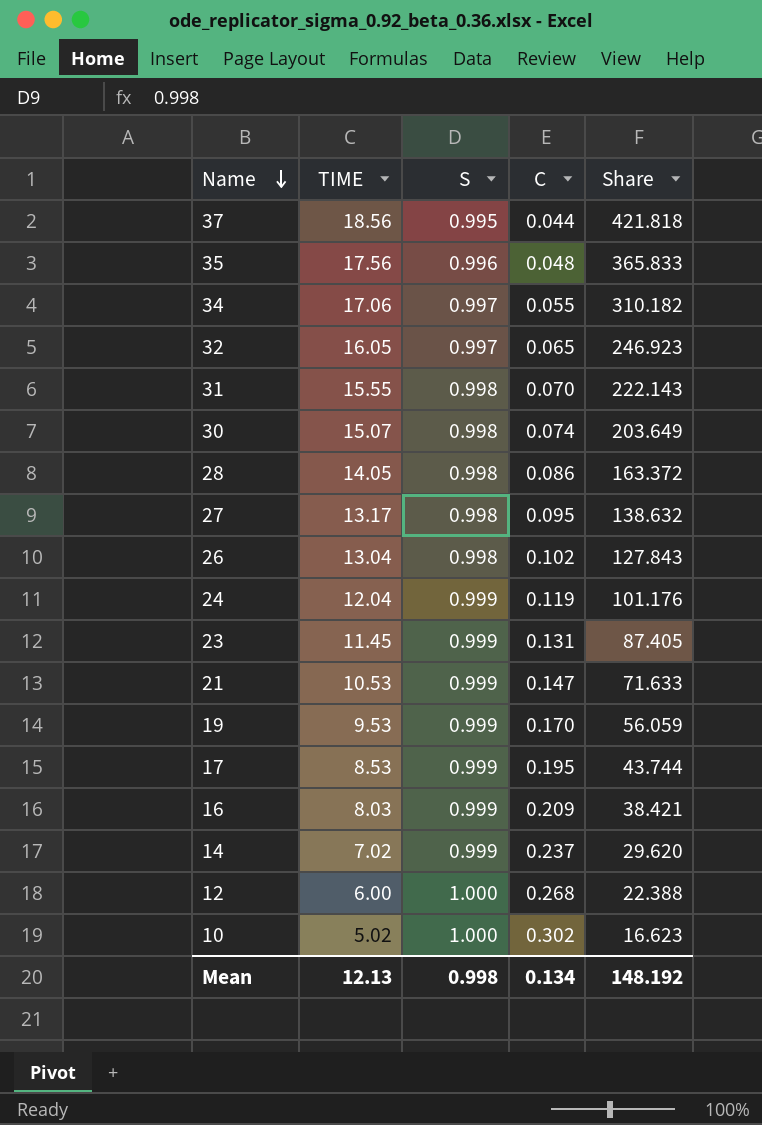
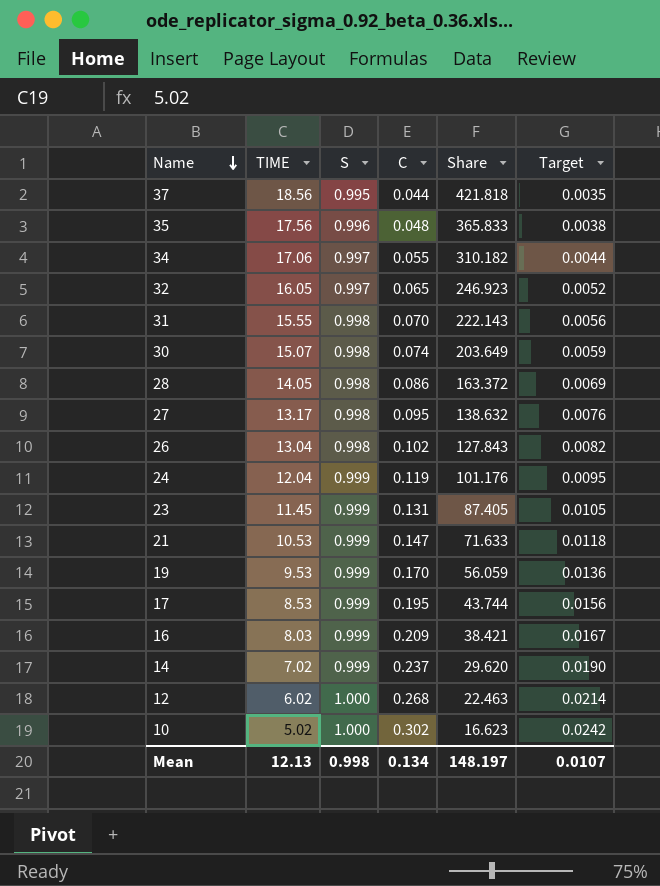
column Target | formula: none -> [C] * 0.08
12 | TIME: 6.00 -> 6.02
12 | Share: 22.388 -> 22.463
Mean | Share: 148.192 -> 148.197

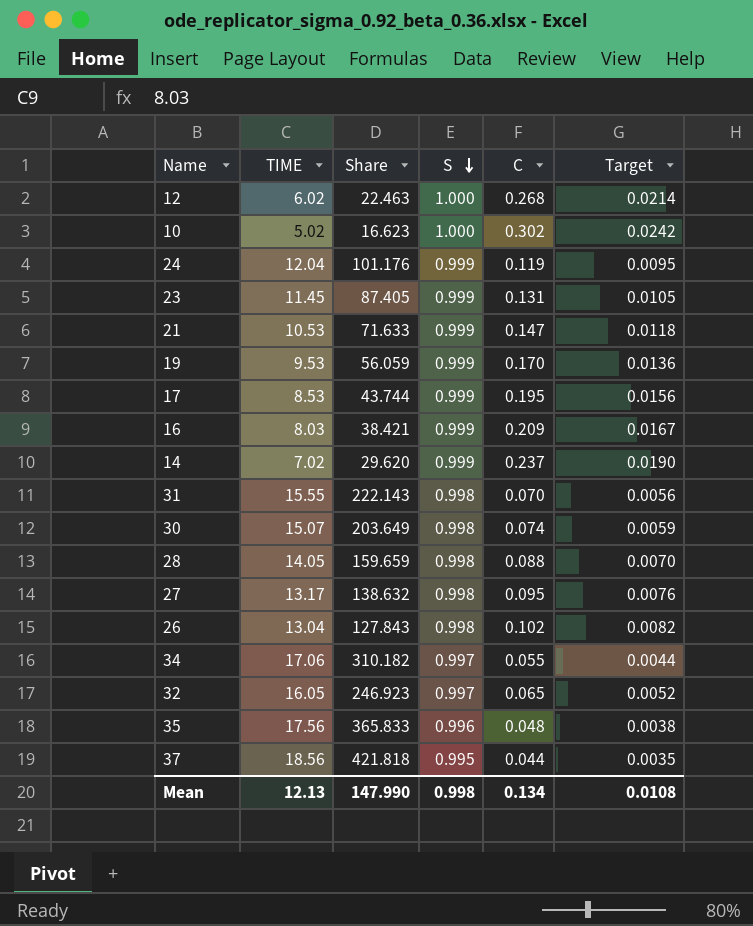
row order: Name descending -> S descending
column Share | position: 5 -> 3
28 | Share: 163.372 -> 159.659
28 | C: 0.086 -> 0.088
28 | Target: 0.0069 -> 0.0070
Mean | Share: 148.197 -> 147.990
Mean | Target: 0.0107 -> 0.0108

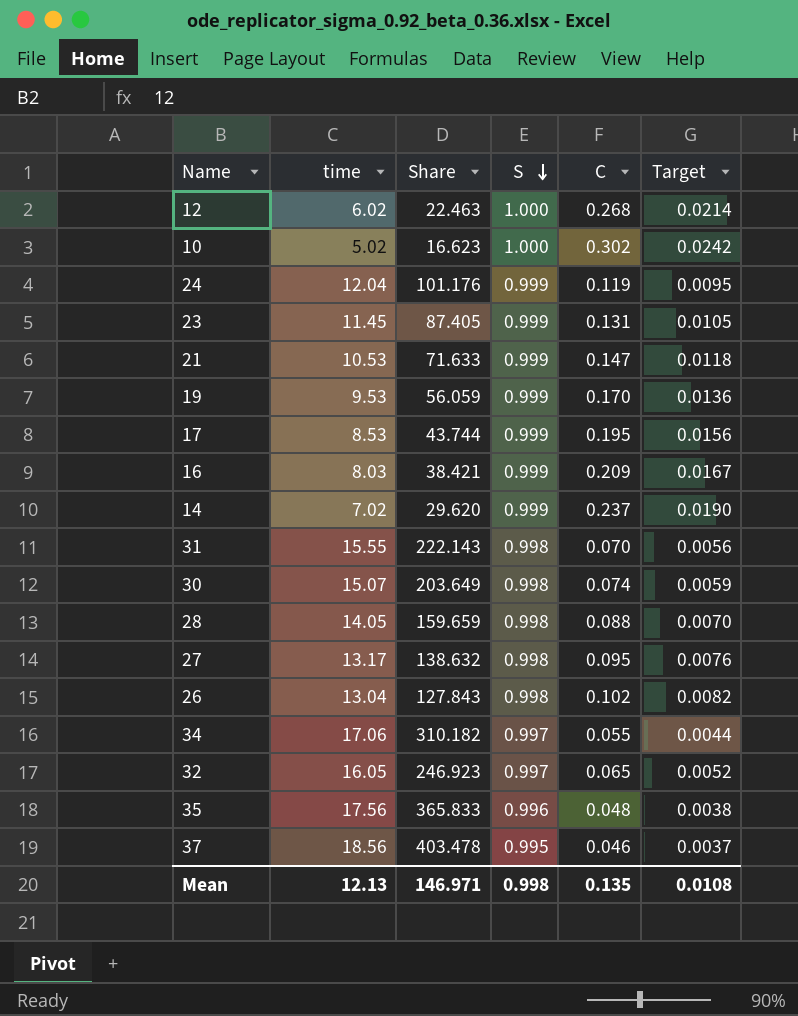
column name: TIME -> time
37 | Share: 421.818 -> 403.478
37 | C: 0.044 -> 0.046
37 | Target: 0.0035 -> 0.0037
Mean | Share: 147.990 -> 146.971
Mean | C: 0.134 -> 0.135

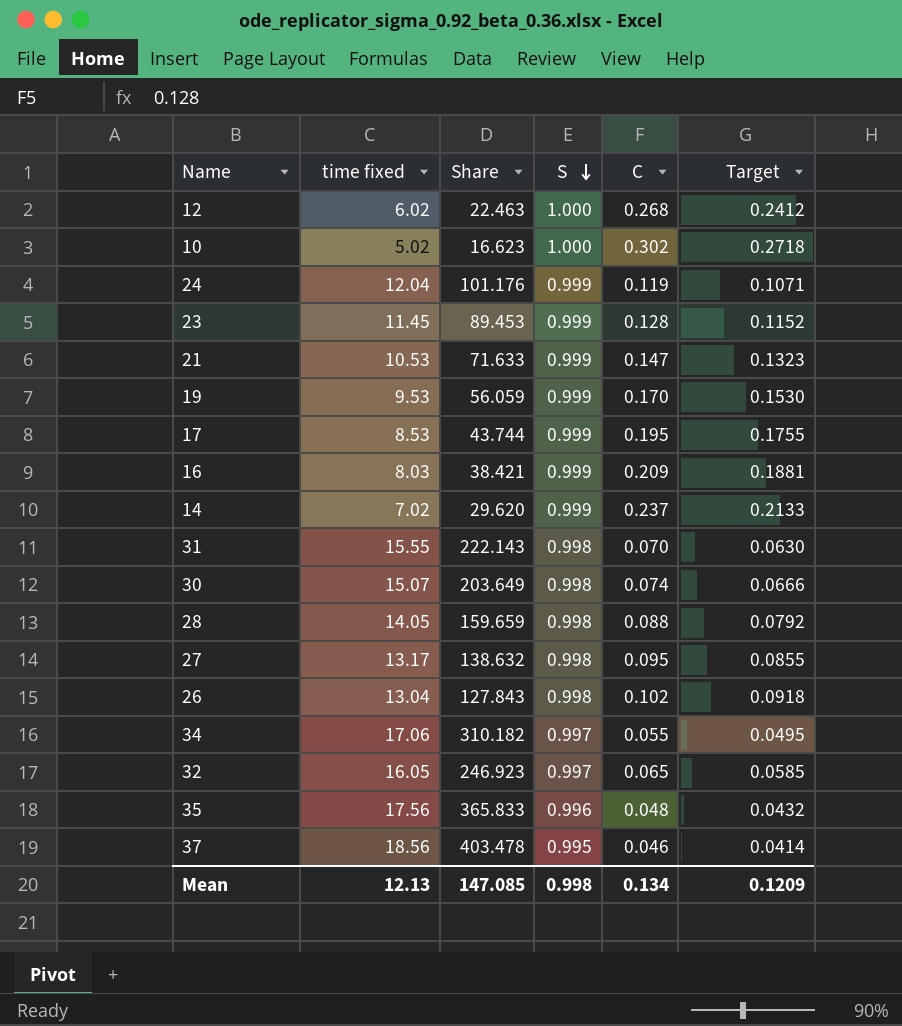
column name: time -> time fixed
column Target | formula: [C] * 0.08 -> [C] * 0.9
23 | Share: 87.405 -> 89.453
23 | C: 0.131 -> 0.128
Mean | Share: 146.971 -> 147.085
Mean | C: 0.135 -> 0.134
Mean | Target: 0.0108 -> 0.1209

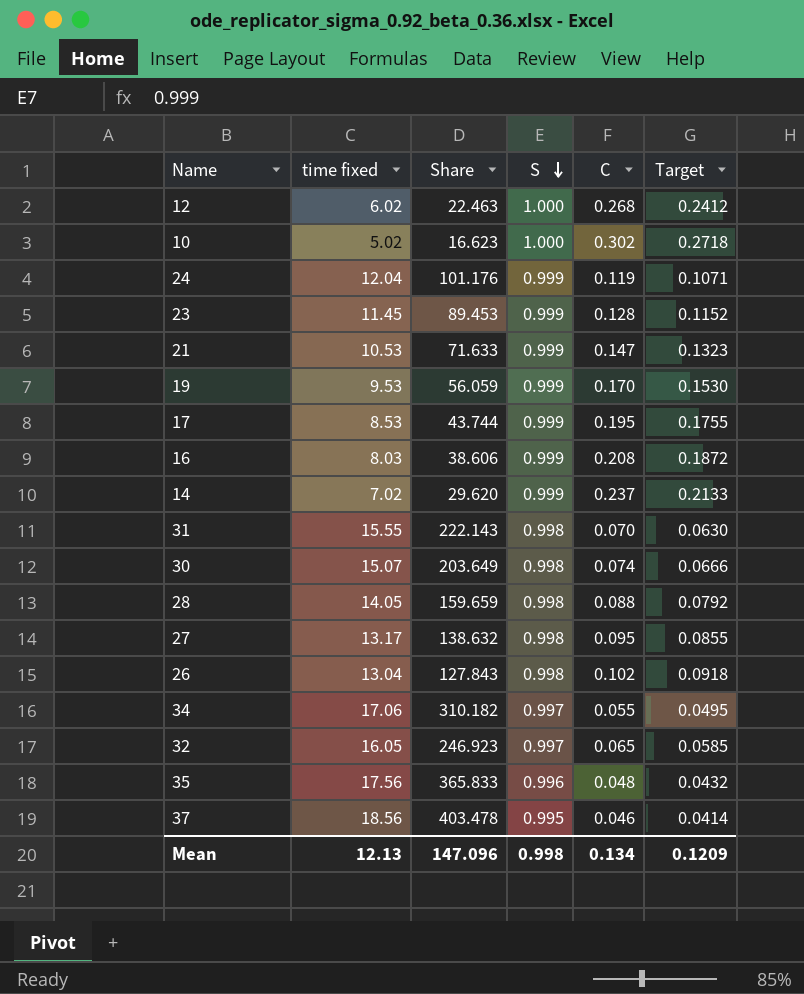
16 | Share: 38.421 -> 38.606
16 | C: 0.209 -> 0.208
16 | Target: 0.1881 -> 0.1872
Mean | Share: 147.085 -> 147.096

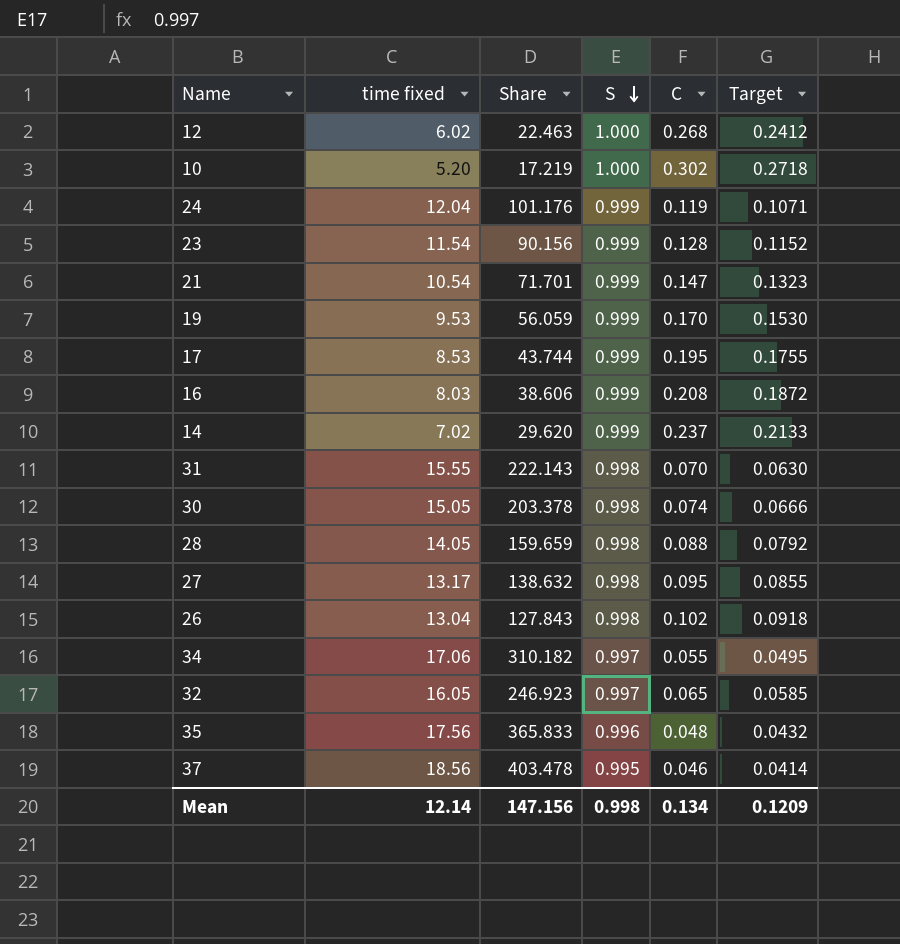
10 | time fixed: 5.02 -> 5.20
10 | Share: 16.623 -> 17.219
23 | time fixed: 11.45 -> 11.54
23 | Share: 89.453 -> 90.156
21 | time fixed: 10.53 -> 10.54
21 | Share: 71.633 -> 71.701
30 | time fixed: 15.07 -> 15.05
30 | Share: 203.649 -> 203.378
Mean | time fixed: 12.13 -> 12.14
Mean | Share: 147.096 -> 147.156

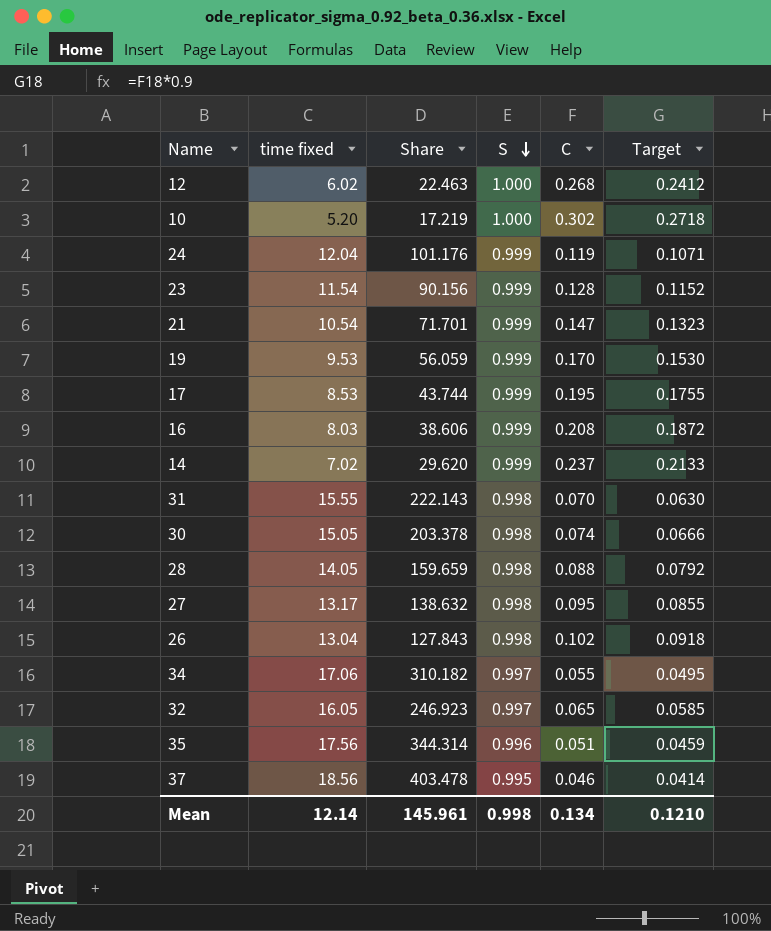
35 | Share: 365.833 -> 344.314
35 | C: 0.048 -> 0.051
35 | Target: 0.0432 -> 0.0459
Mean | Share: 147.156 -> 145.961
Mean | Target: 0.1209 -> 0.1210

